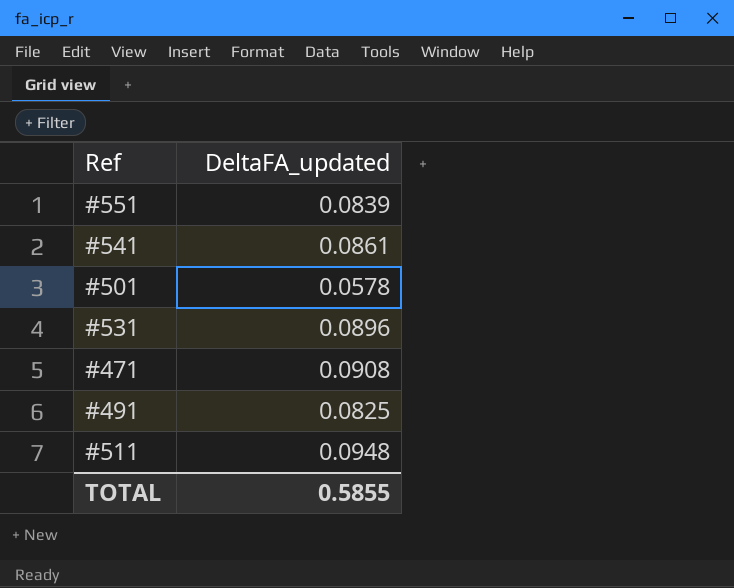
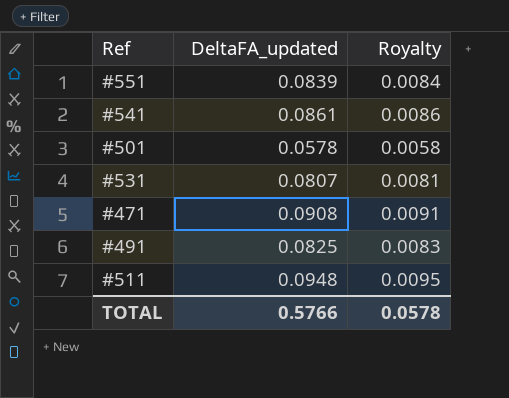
column Royalty | formula: none -> [DeltaFA_updated] * 0.1
#531 | DeltaFA_updated: 0.0896 -> 0.0807
TOTAL | DeltaFA_updated: 0.5855 -> 0.5766

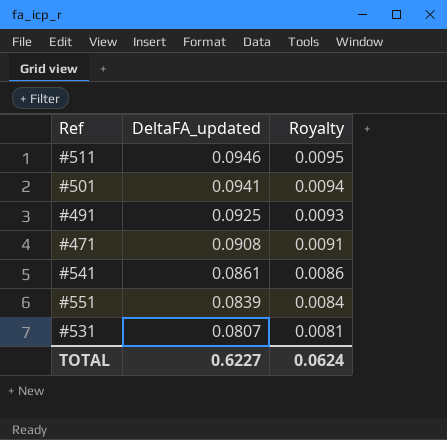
row order: none -> DeltaFA_updated descending
#511 | DeltaFA_updated: 0.0948 -> 0.0946
#501 | DeltaFA_updated: 0.0578 -> 0.0941
#501 | Royalty: 0.0058 -> 0.0094
#491 | DeltaFA_updated: 0.0825 -> 0.0925
#491 | Royalty: 0.0083 -> 0.0093
TOTAL | DeltaFA_updated: 0.5766 -> 0.6227
TOTAL | Royalty: 0.0578 -> 0.0624

